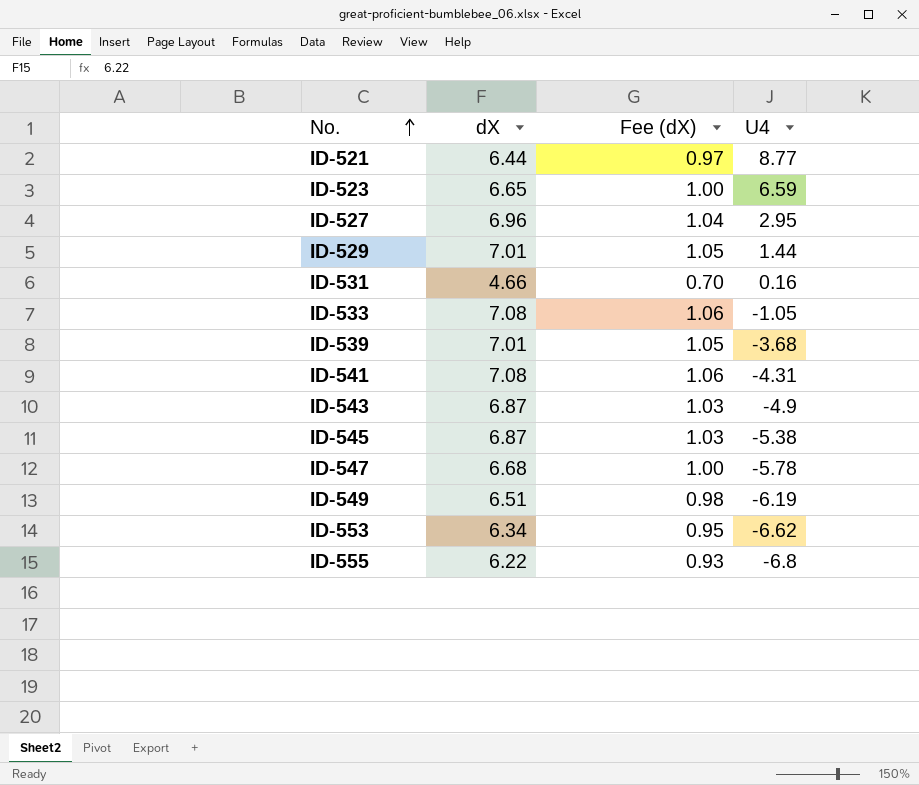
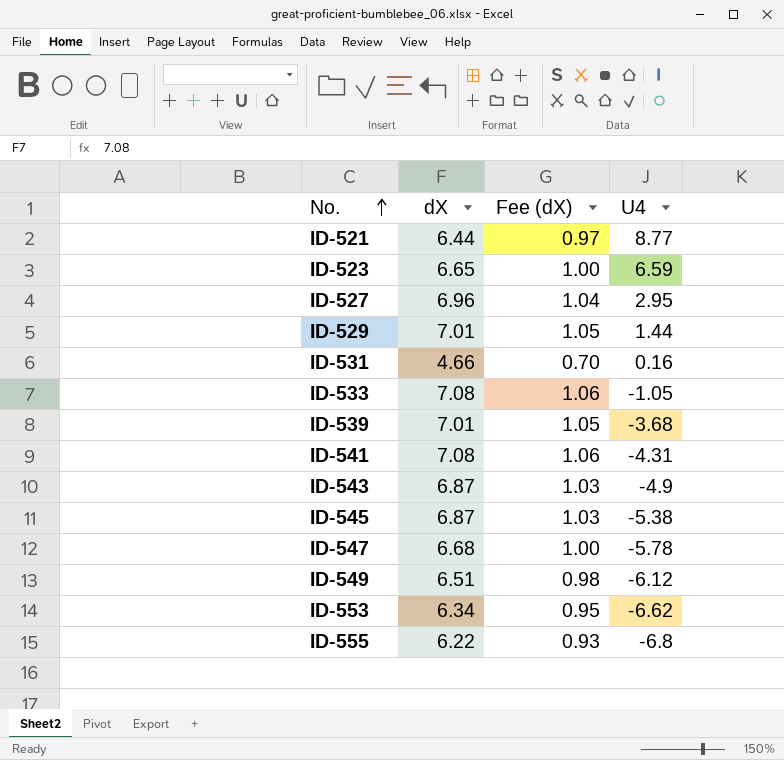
ID-549 | U4: -6.19 -> -6.12

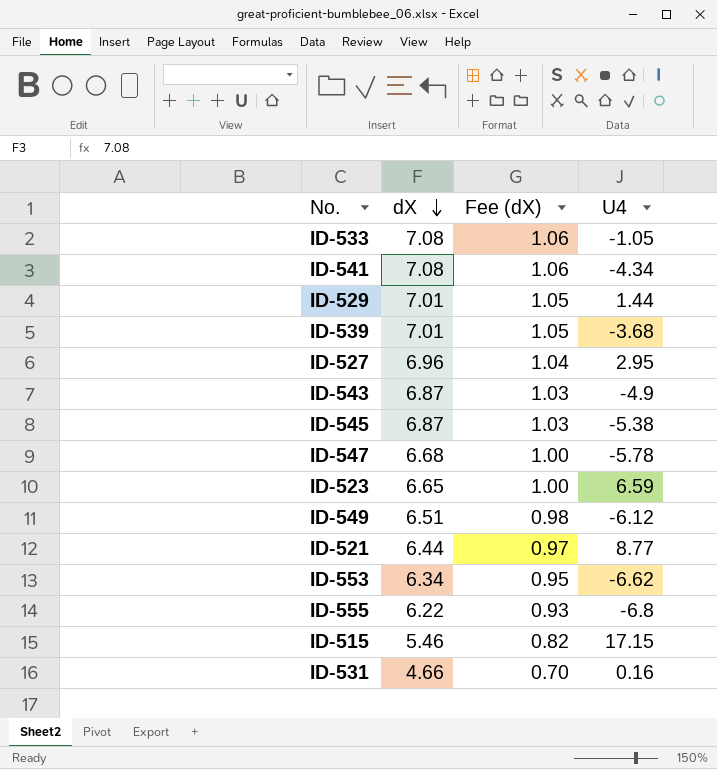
row order: No. ascending -> dX descending
ID-541 | U4: -4.31 -> -4.34
row ID-515: none -> 5.46 | 0.82 | 17.15

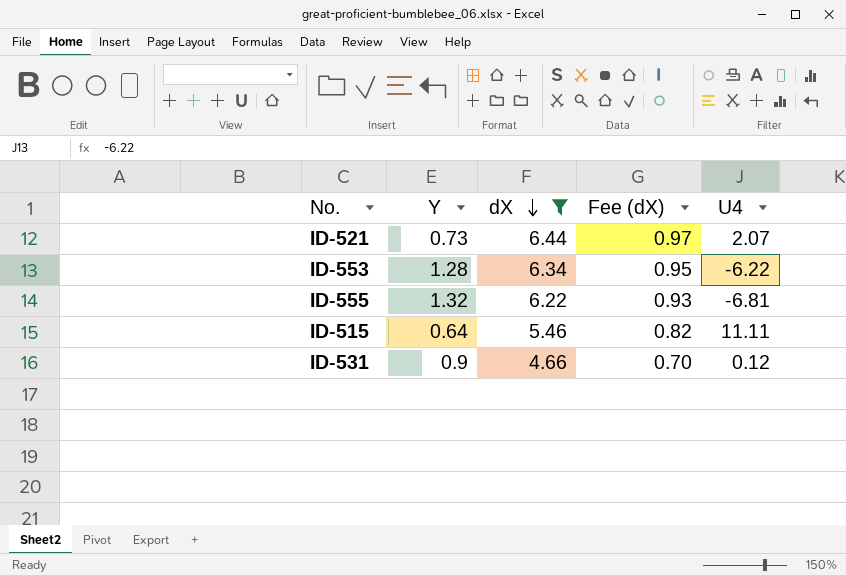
filter: none -> dX <= 6.44
column Y | position: none -> 2
ID-521 | U4: 8.77 -> 2.07
ID-553 | U4: -6.62 -> -6.22
ID-555 | U4: -6.8 -> -6.81
ID-515 | U4: 17.15 -> 11.11
ID-531 | U4: 0.16 -> 0.12

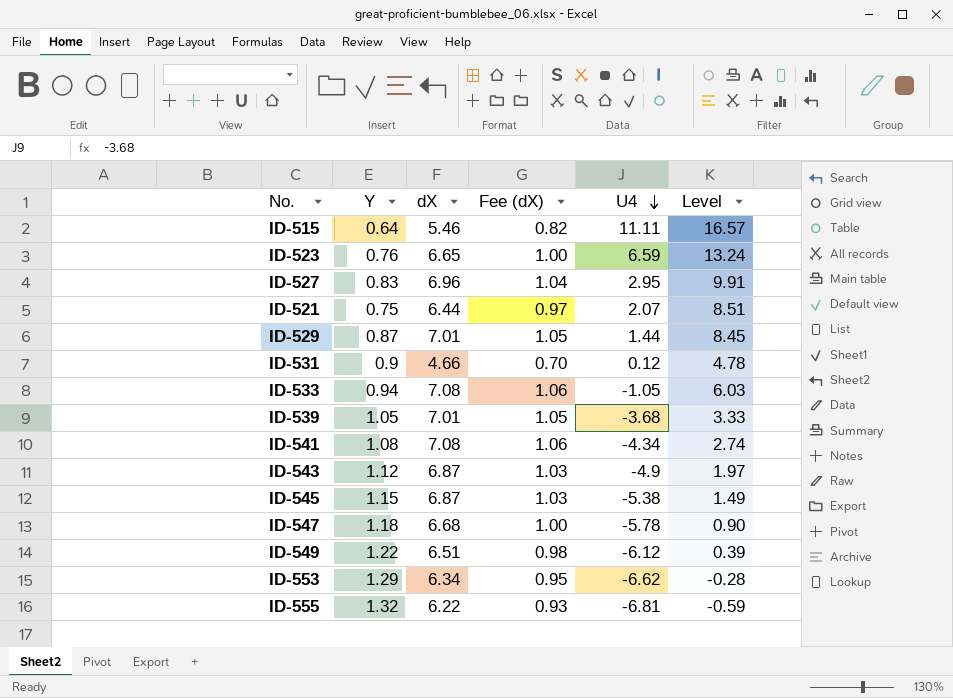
filter: dX <= 6.44 -> none
row order: dX descending -> U4 descending
column Level | formula: none -> [dX] + [U4]
ID-521 | Y: 0.73 -> 0.75
ID-553 | Y: 1.28 -> 1.29
ID-553 | U4: -6.22 -> -6.62

